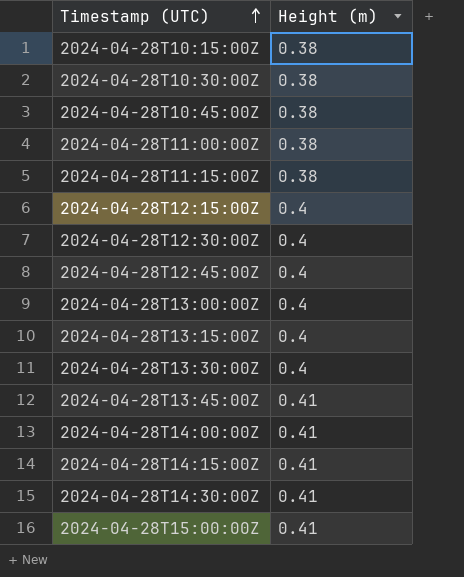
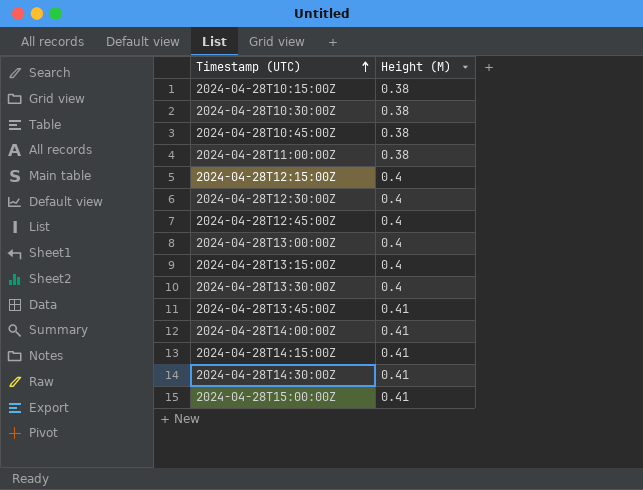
column name: Height (m) -> Height (M)
row 2024-04-28T11:15:00Z: 0.38 -> none

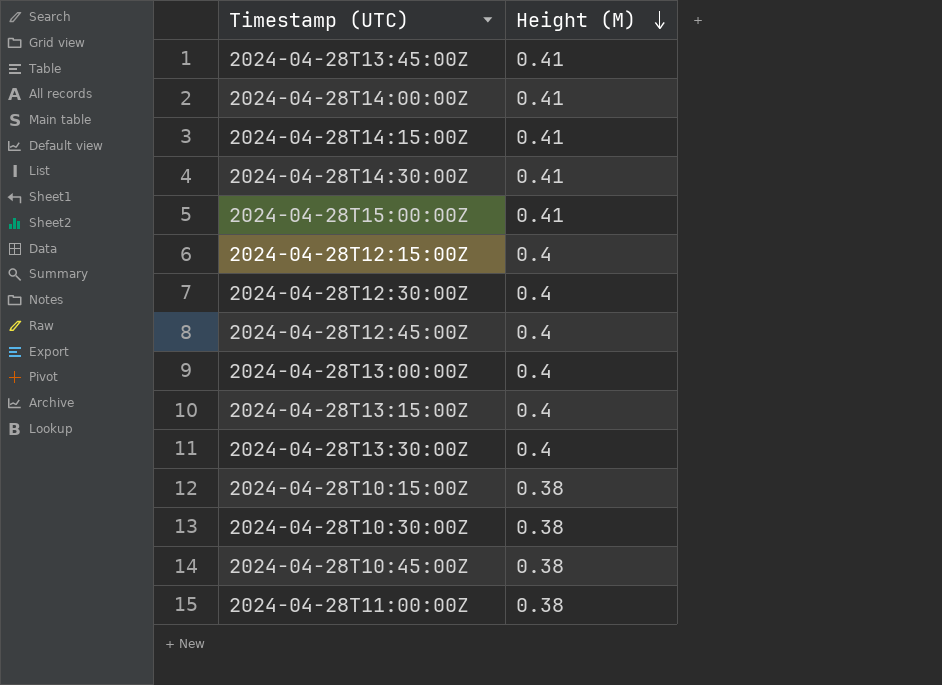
row order: Timestamp (UTC) ascending -> Height (M) descending

